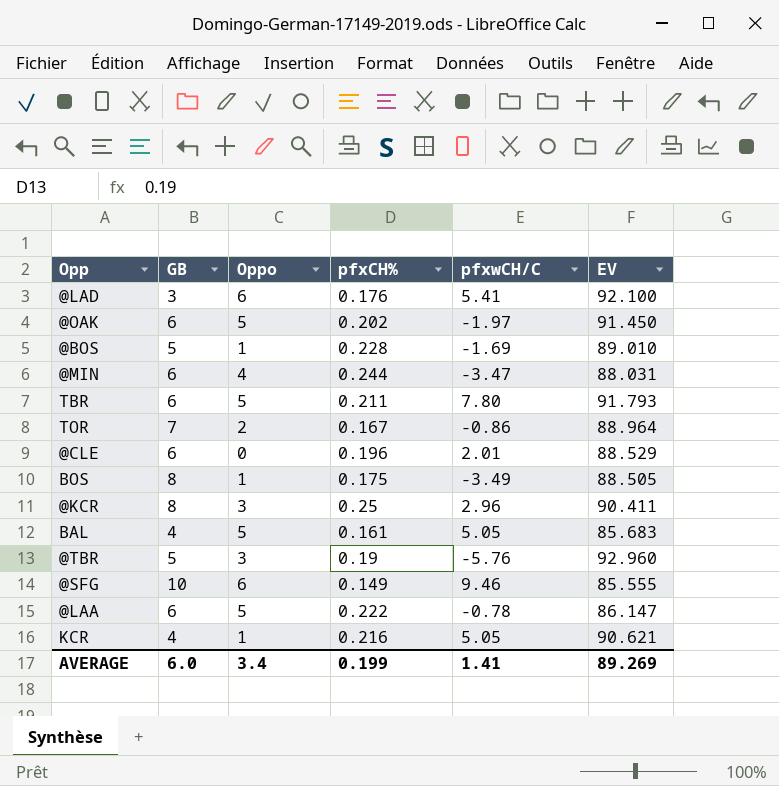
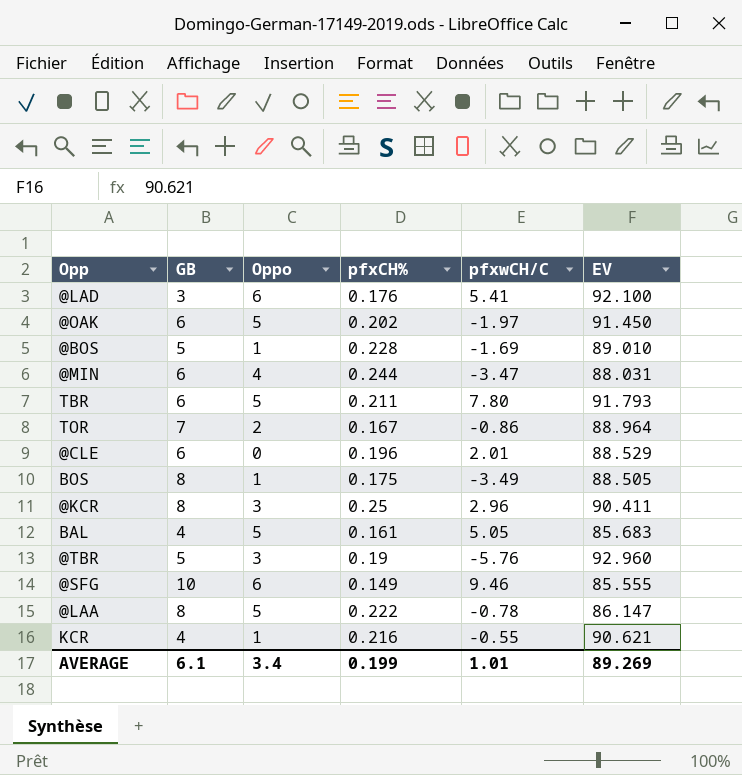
@LAA | GB: 6 -> 8
KCR | pfxwCH/C: 5.05 -> -0.55
AVERAGE | GB: 6.0 -> 6.1
AVERAGE | pfxwCH/C: 1.41 -> 1.01

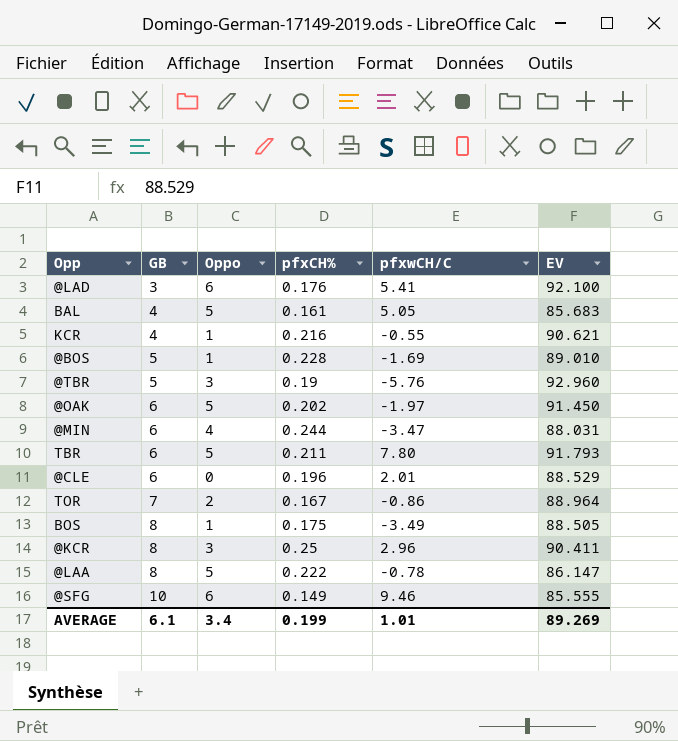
row order: none -> GB ascending

